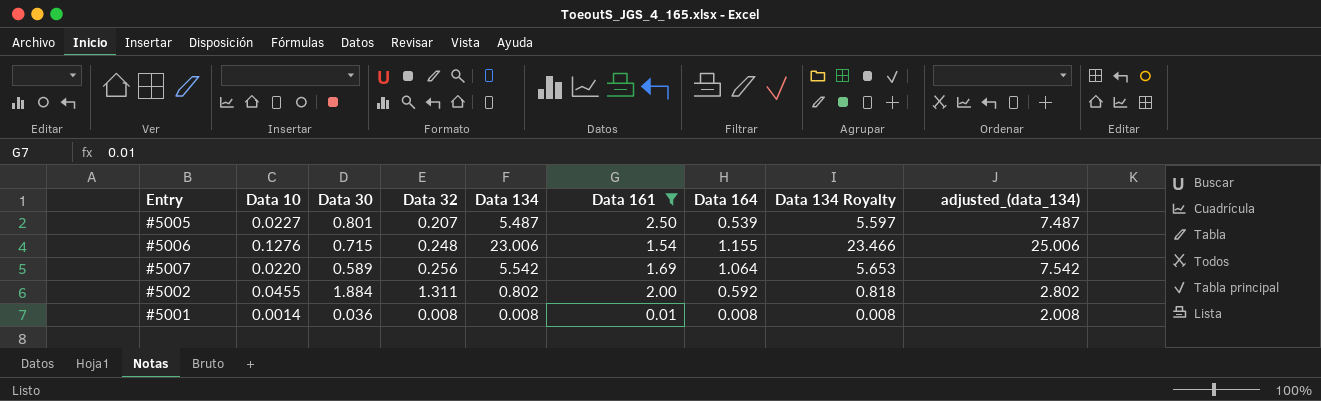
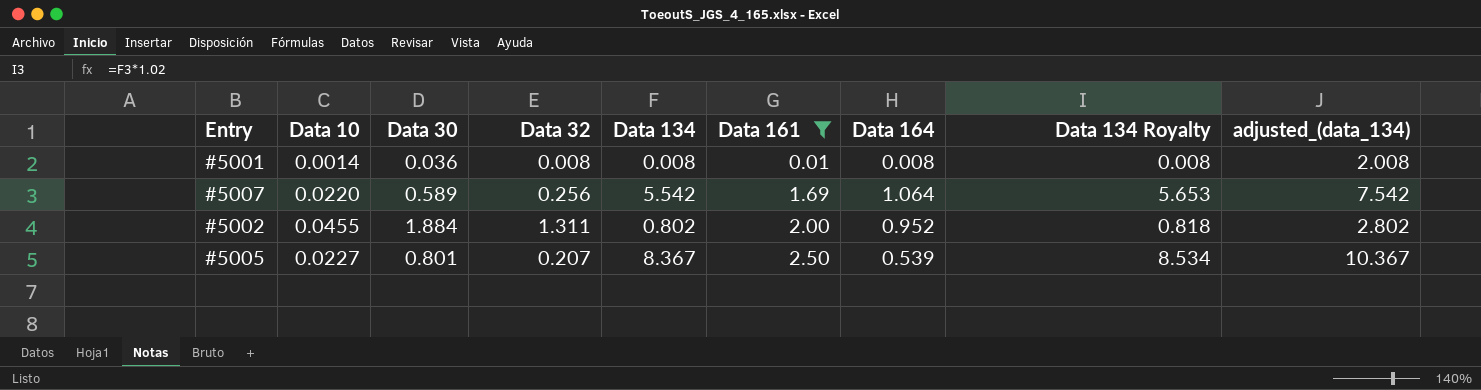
row order: none -> Data 161 ascending
row #5006: 0.1276 | 0.715 | 0.248 | 23.006 | 1.54 | 1.155 | 23.466 | 25.006 -> none
#5002 | Data 164: 0.592 -> 0.952
#5005 | Data 134: 5.487 -> 8.367
#5005 | Data 134 Royalty: 5.597 -> 8.534
#5005 | adjusted_(data_134): 7.487 -> 10.367

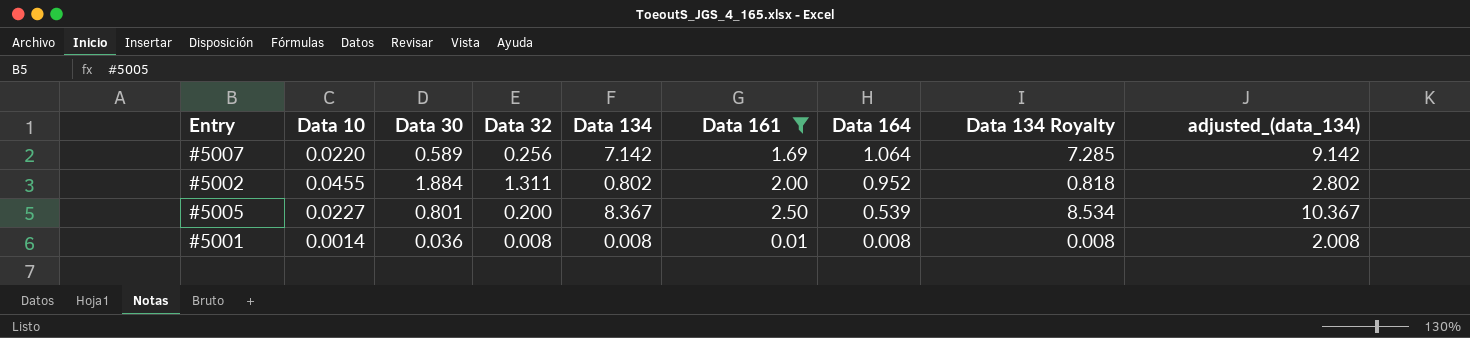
row order: Data 161 ascending -> Data 164 descending
#5007 | Data 134: 5.542 -> 7.142
#5007 | Data 134 Royalty: 5.653 -> 7.285
#5007 | adjusted_(data_134): 7.542 -> 9.142
#5005 | Data 32: 0.207 -> 0.200

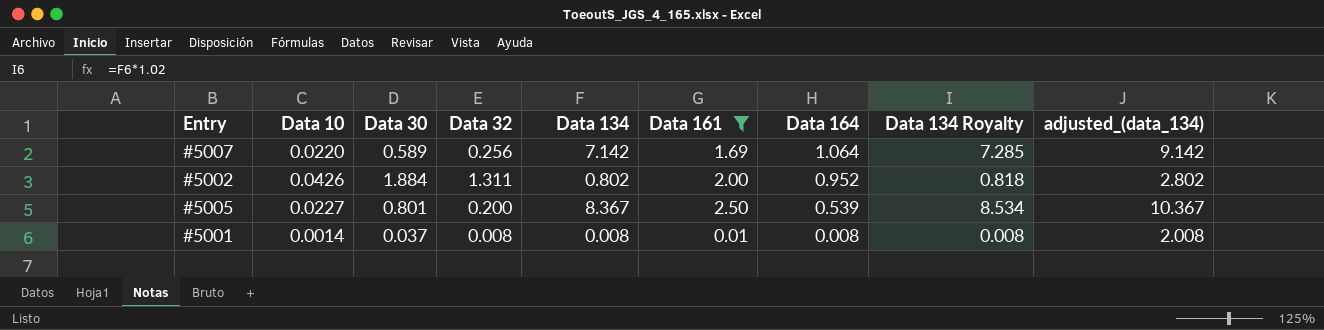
#5002 | Data 10: 0.0455 -> 0.0426
#5001 | Data 30: 0.036 -> 0.037

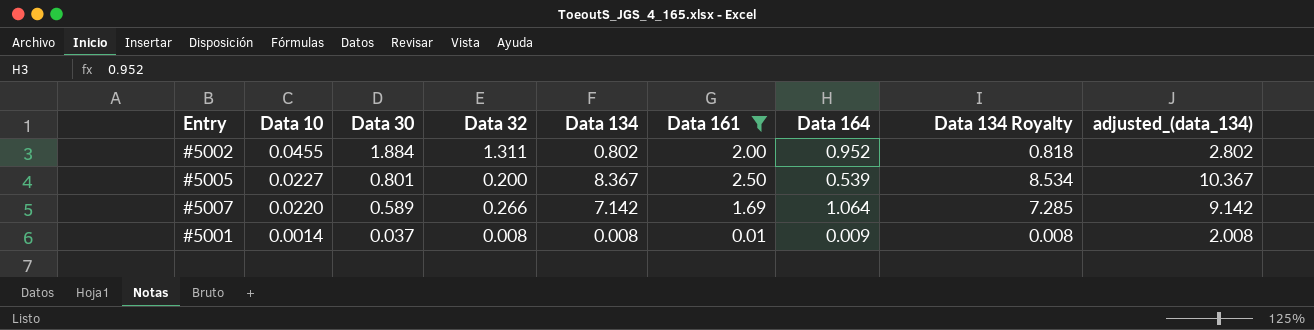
row order: Data 164 descending -> Data 10 descending
#5002 | Data 10: 0.0426 -> 0.0455
#5007 | Data 32: 0.256 -> 0.266
#5001 | Data 164: 0.008 -> 0.009

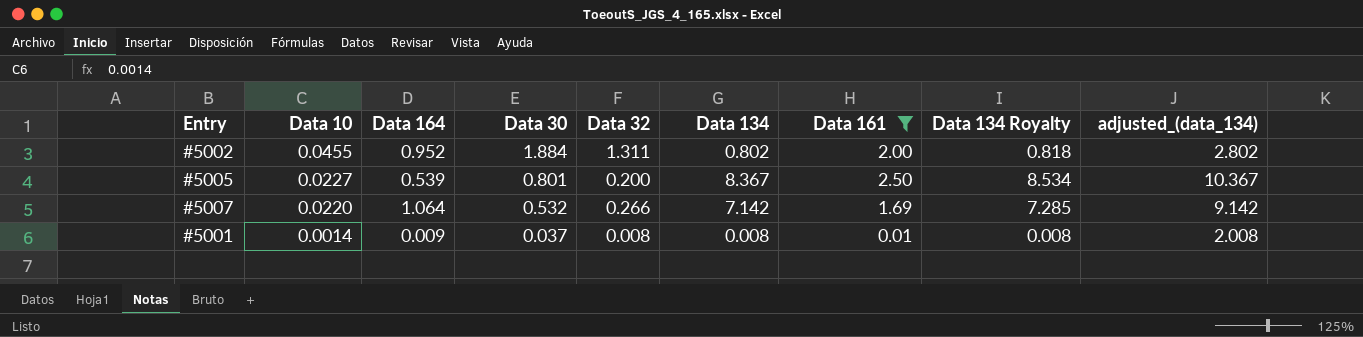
column Data 164 | position: 7 -> 3
#5007 | Data 30: 0.589 -> 0.532

